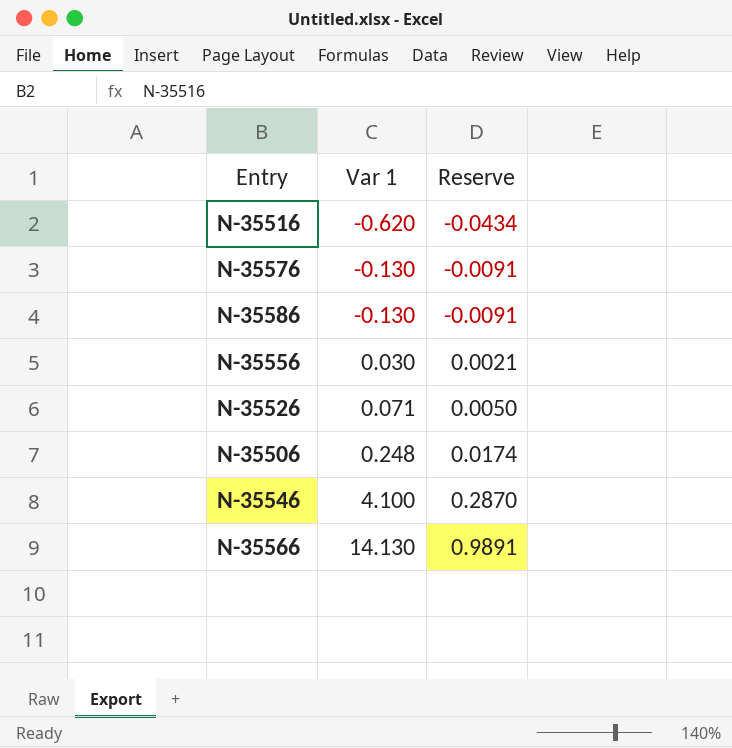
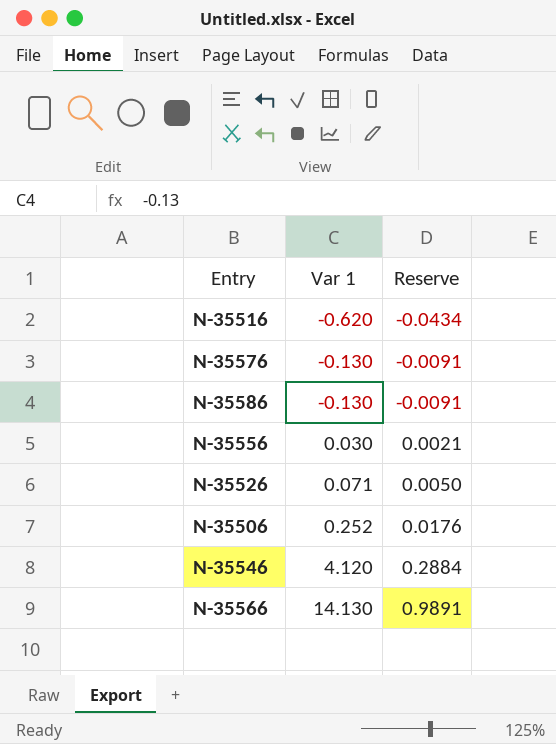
N-35506 | Var 1: 0.248 -> 0.252
N-35506 | Reserve: 0.0174 -> 0.0176
N-35546 | Var 1: 4.100 -> 4.120
N-35546 | Reserve: 0.2870 -> 0.2884

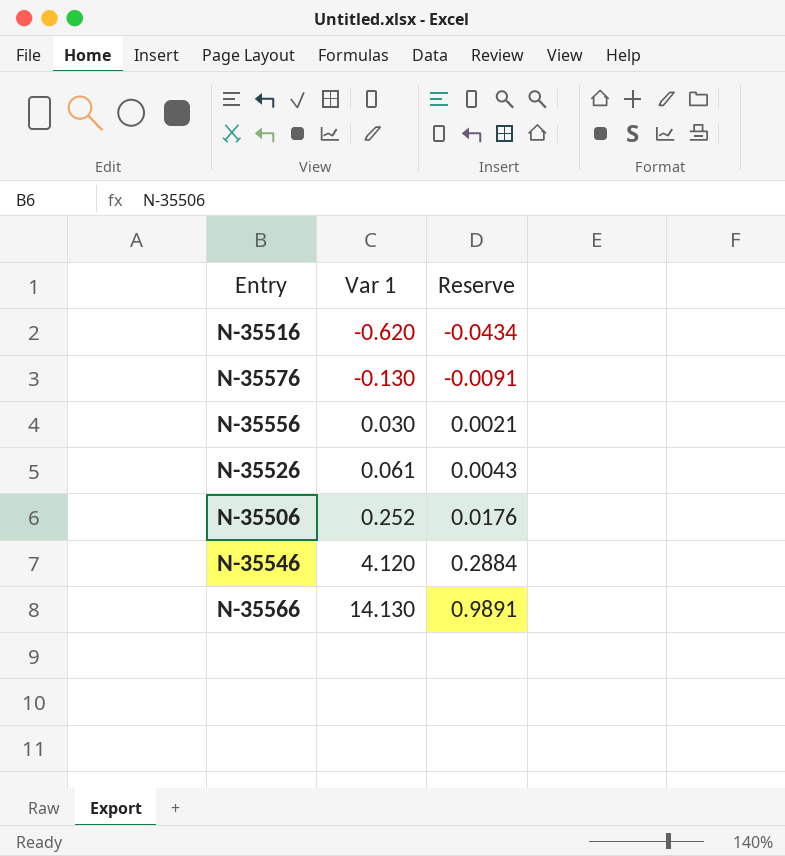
row N-35586: -0.130 | -0.0091 -> none
N-35526 | Var 1: 0.071 -> 0.061
N-35526 | Reserve: 0.0050 -> 0.0043

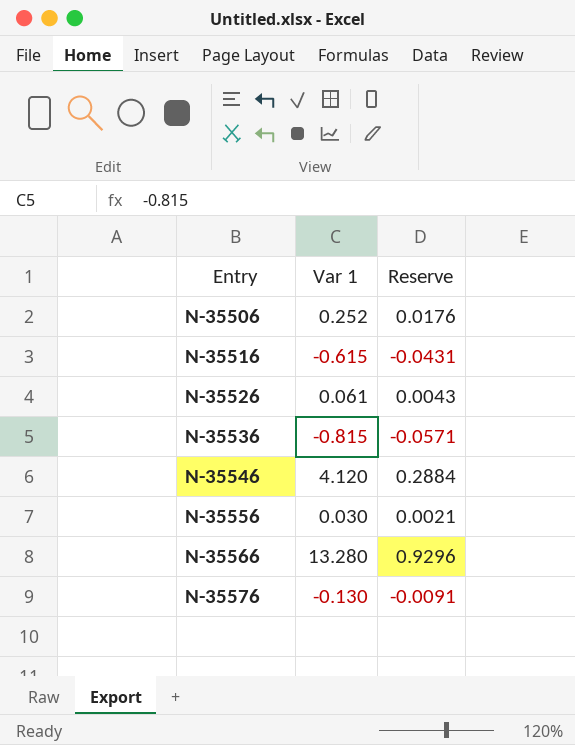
row order: Var 1 ascending -> Entry ascending
N-35516 | Var 1: -0.620 -> -0.615
N-35516 | Reserve: -0.0434 -> -0.0431
row N-35536: none -> -0.815 | -0.0571
N-35566 | Var 1: 14.130 -> 13.280
N-35566 | Reserve: 0.9891 -> 0.9296

